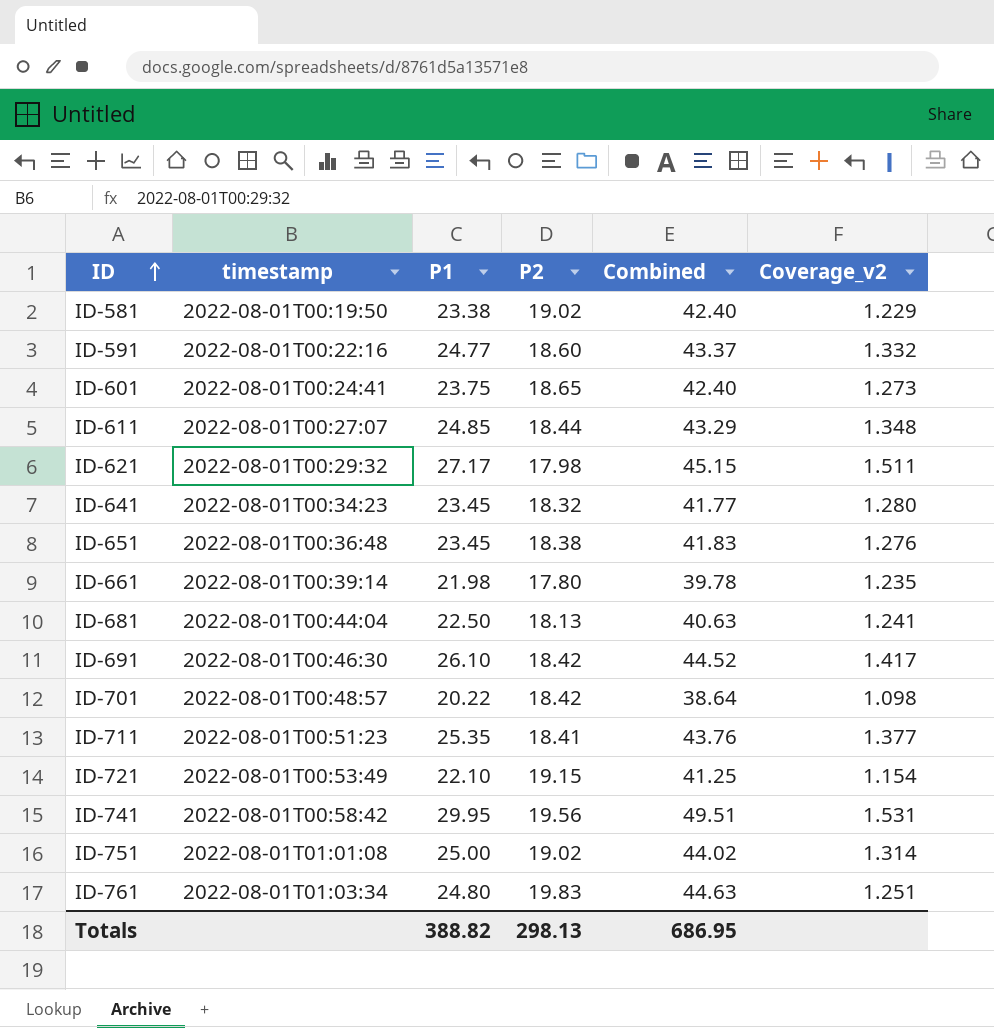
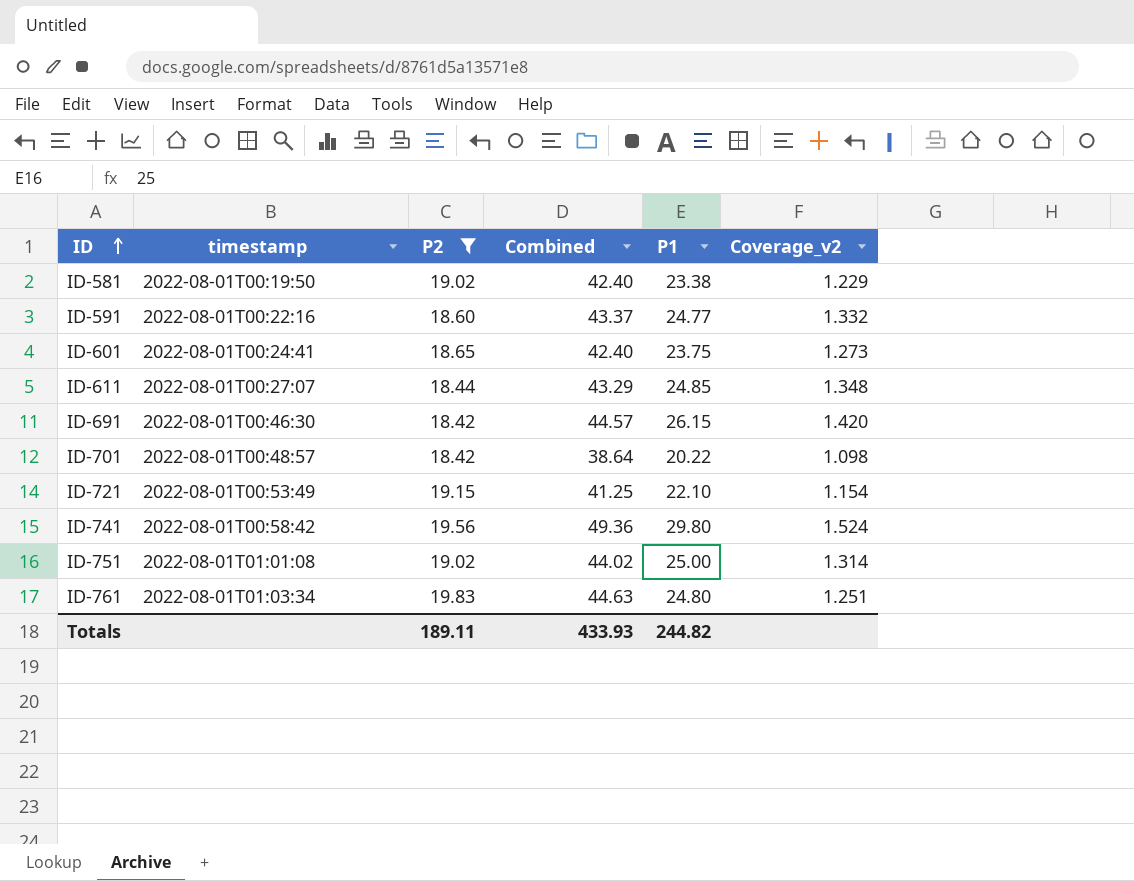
filter: none -> P2 >= 18.42
column P1 | position: 3 -> 5
ID-691 | Combined: 44.52 -> 44.57
ID-691 | P1: 26.10 -> 26.15
ID-691 | Coverage_v2: 1.417 -> 1.420
ID-741 | Combined: 49.51 -> 49.36
ID-741 | P1: 29.95 -> 29.80
ID-741 | Coverage_v2: 1.531 -> 1.524
Totals | P2: 298.13 -> 189.11
Totals | Combined: 686.95 -> 433.93
Totals | P1: 388.82 -> 244.82

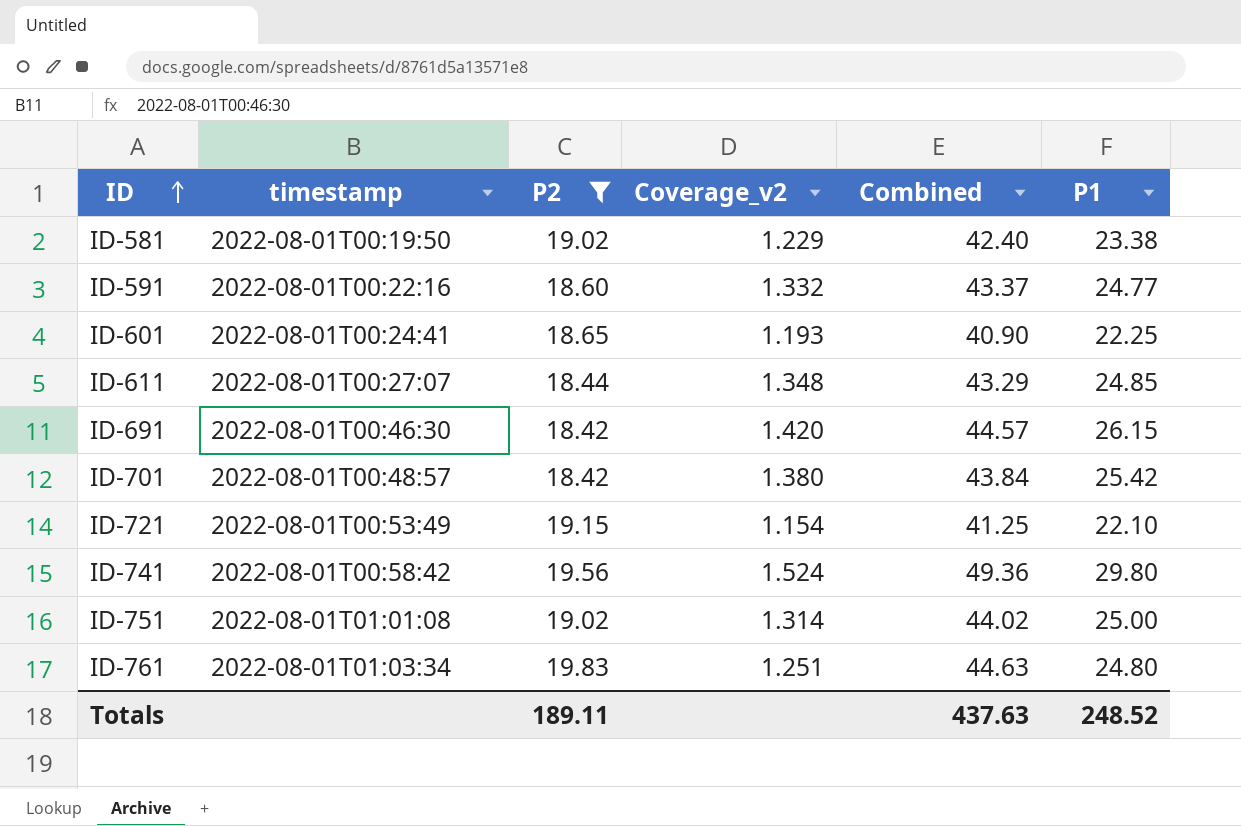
column Coverage_v2 | position: 6 -> 4
ID-601 | Coverage_v2: 1.273 -> 1.193
ID-601 | Combined: 42.40 -> 40.90
ID-601 | P1: 23.75 -> 22.25
ID-701 | Coverage_v2: 1.098 -> 1.380
ID-701 | Combined: 38.64 -> 43.84
ID-701 | P1: 20.22 -> 25.42
Totals | Combined: 433.93 -> 437.63
Totals | P1: 244.82 -> 248.52

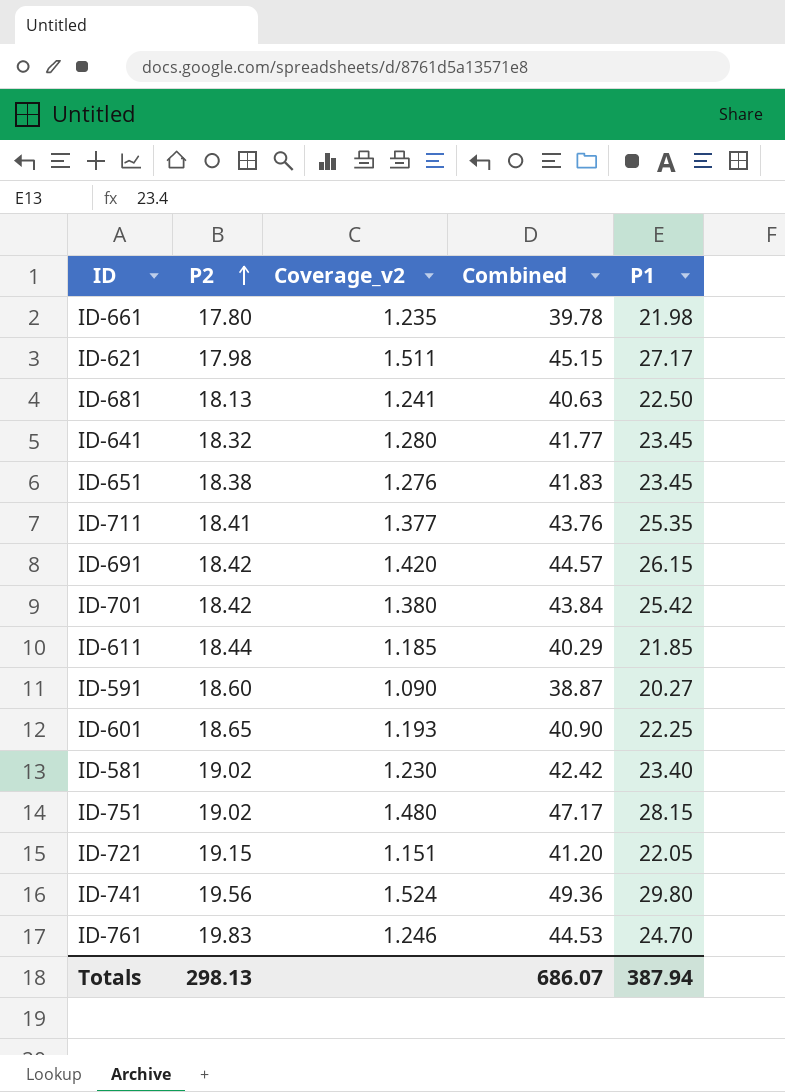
filter: P2 >= 18.42 -> none
row order: ID ascending -> P2 ascending
column timestamp | position: 2 -> none
ID-611 | Coverage_v2: 1.348 -> 1.185
ID-611 | Combined: 43.29 -> 40.29
ID-611 | P1: 24.85 -> 21.85
ID-591 | Coverage_v2: 1.332 -> 1.090
ID-591 | Combined: 43.37 -> 38.87
ID-591 | P1: 24.77 -> 20.27
ID-581 | Coverage_v2: 1.229 -> 1.230
ID-581 | Combined: 42.40 -> 42.42
ID-581 | P1: 23.38 -> 23.40
ID-751 | Coverage_v2: 1.314 -> 1.480
ID-751 | Combined: 44.02 -> 47.17
ID-751 | P1: 25.00 -> 28.15
ID-721 | Coverage_v2: 1.154 -> 1.151
ID-721 | Combined: 41.25 -> 41.20
ID-721 | P1: 22.10 -> 22.05
ID-761 | Coverage_v2: 1.251 -> 1.246
ID-761 | Combined: 44.63 -> 44.53
ID-761 | P1: 24.80 -> 24.70
Totals | P2: 189.11 -> 298.13
Totals | Combined: 437.63 -> 686.07
Totals | P1: 248.52 -> 387.94

